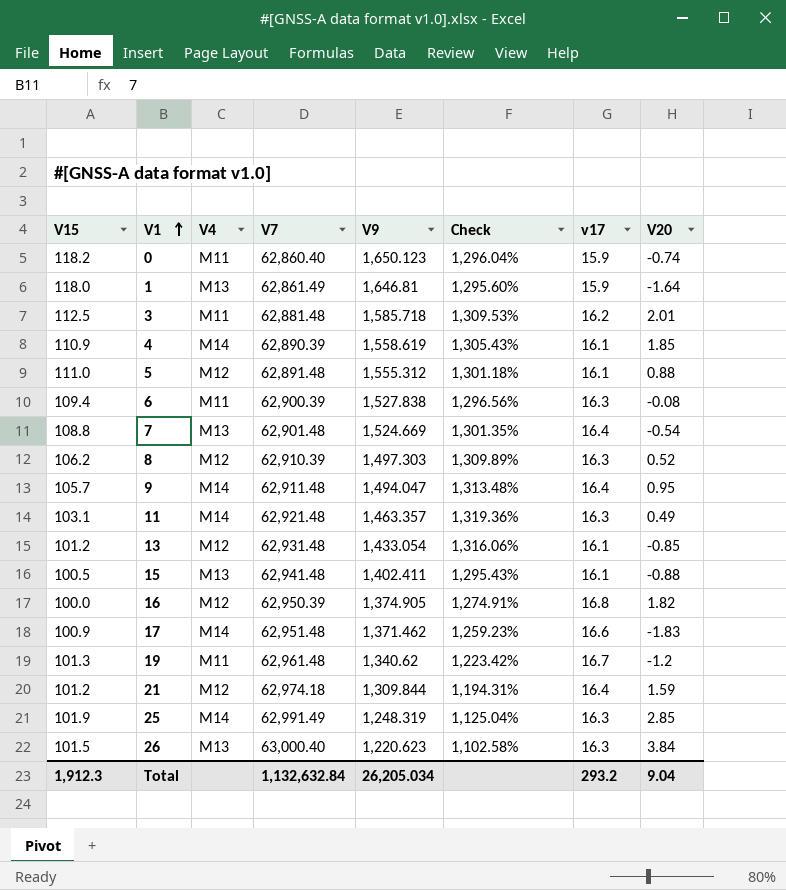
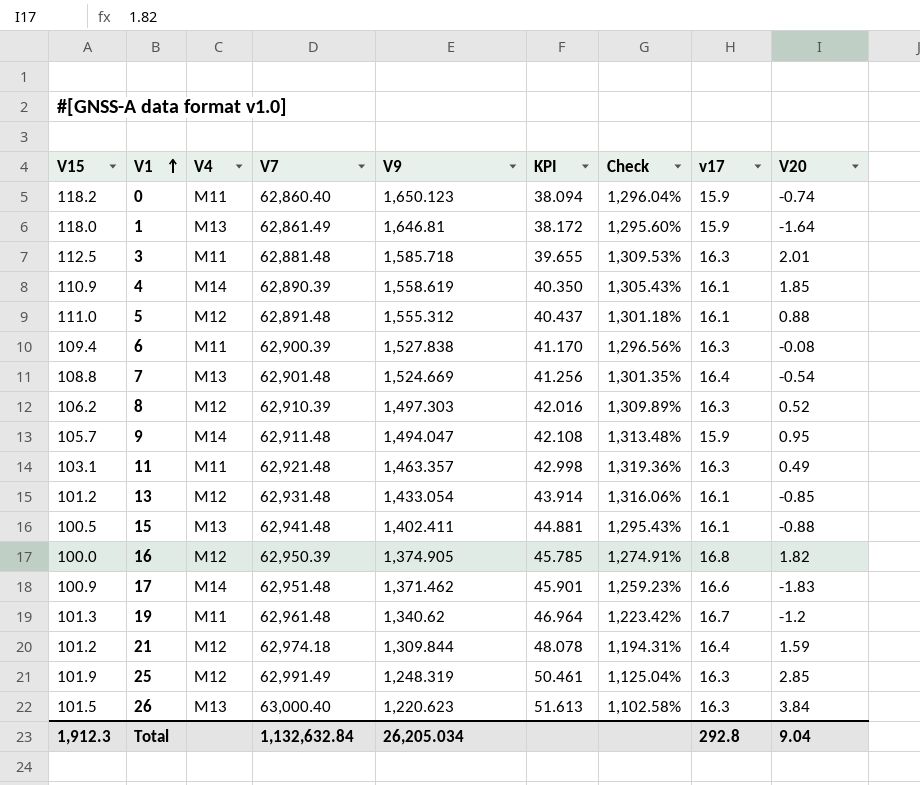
column KPI | formula: none -> [V7] / [V9]
3 | v17: 16.2 -> 16.3
9 | v17: 16.4 -> 15.9
11 | V4: M14 -> M11
25 | V4: M14 -> M12
Total | v17: 293.2 -> 292.8

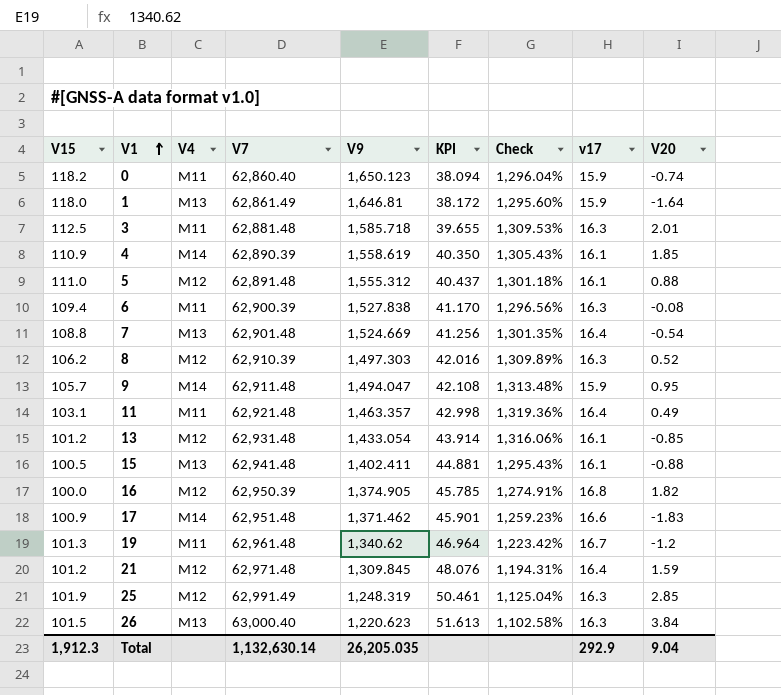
11 | v17: 16.3 -> 16.4
21 | V7: 62,974.18 -> 62,971.48
21 | V9: 1,309.844 -> 1,309.845
21 | KPI: 48.078 -> 48.076
Total | V7: 1,132,632.84 -> 1,132,630.14
Total | V9: 26,205.034 -> 26,205.035
Total | v17: 292.8 -> 292.9

